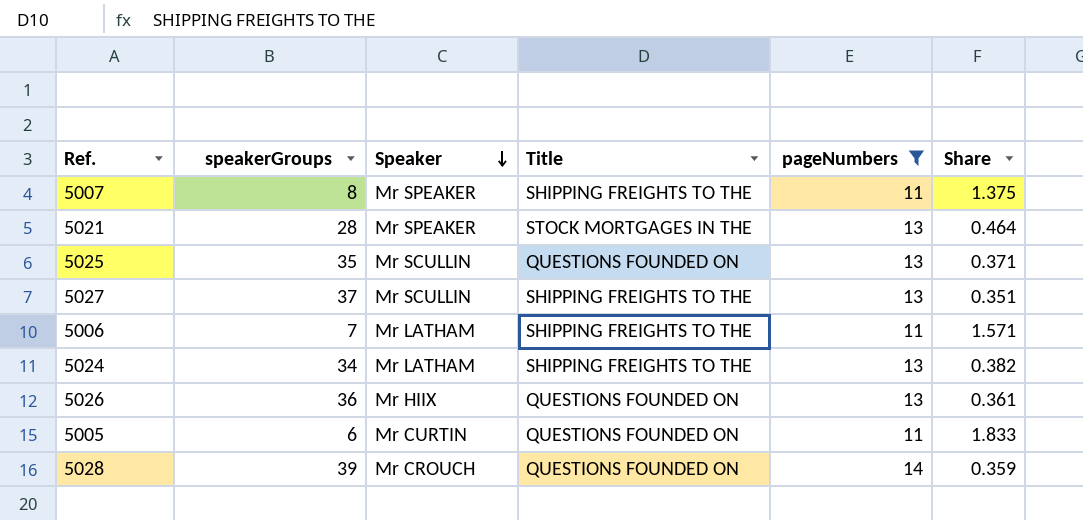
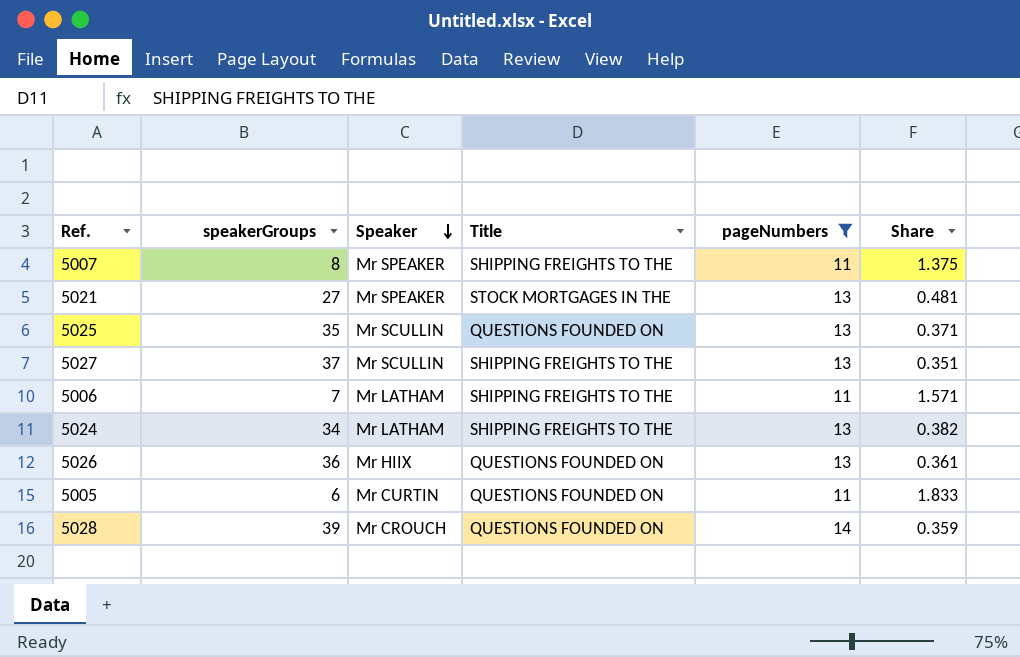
5021 | speakerGroups: 28 -> 27
5021 | Share: 0.464 -> 0.481

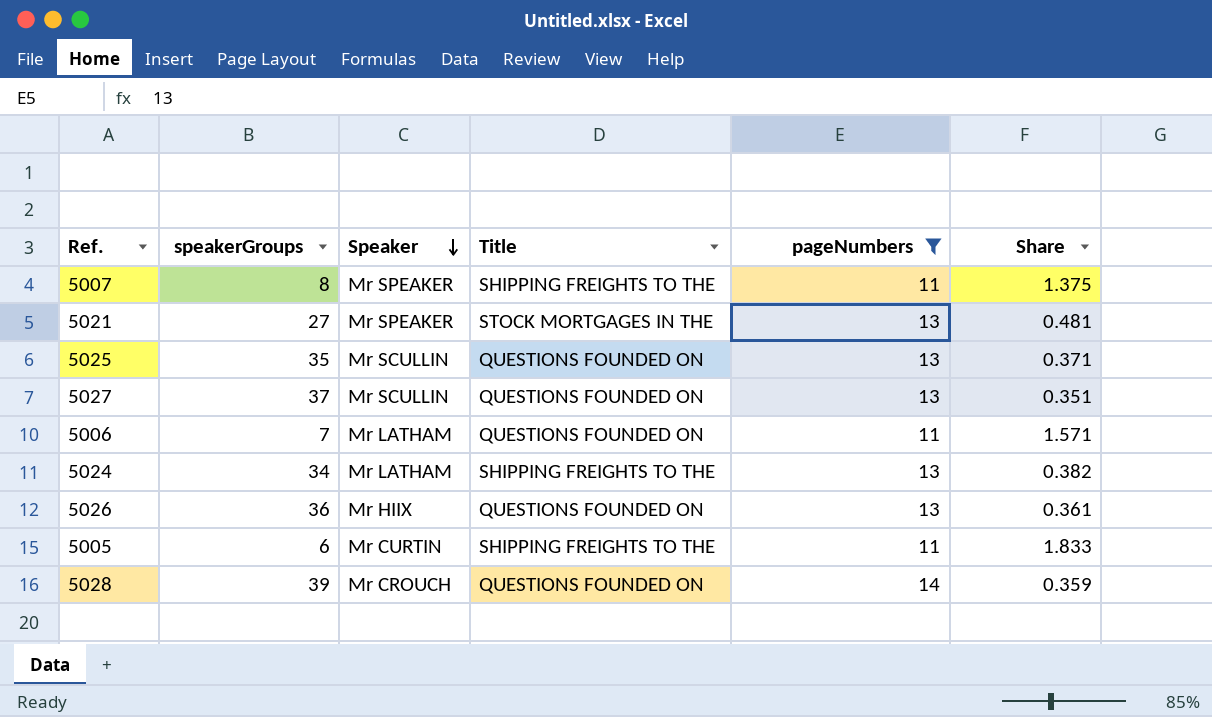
5027 | Title: SHIPPING FREIGHTS TO THE -> QUESTIONS FOUNDED ON
5006 | Title: SHIPPING FREIGHTS TO THE -> QUESTIONS FOUNDED ON
5005 | Title: QUESTIONS FOUNDED ON -> SHIPPING FREIGHTS TO THE

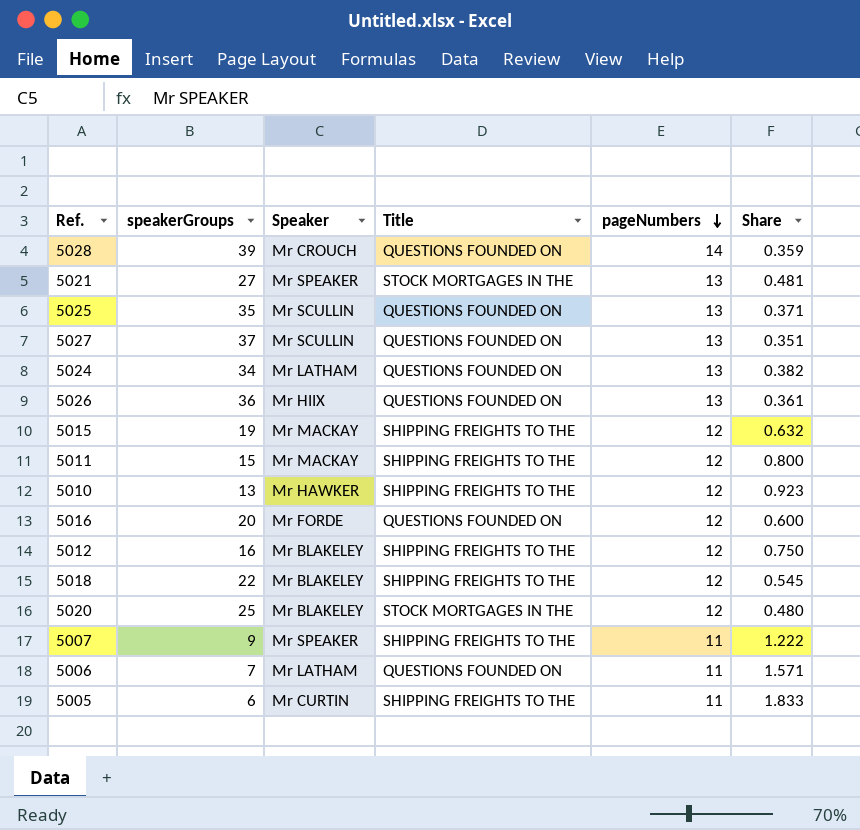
filter: pageNumbers != 12 -> none
row order: Speaker descending -> pageNumbers descending
5024 | Title: SHIPPING FREIGHTS TO THE -> QUESTIONS FOUNDED ON
5007 | speakerGroups: 8 -> 9
5007 | Share: 1.375 -> 1.222

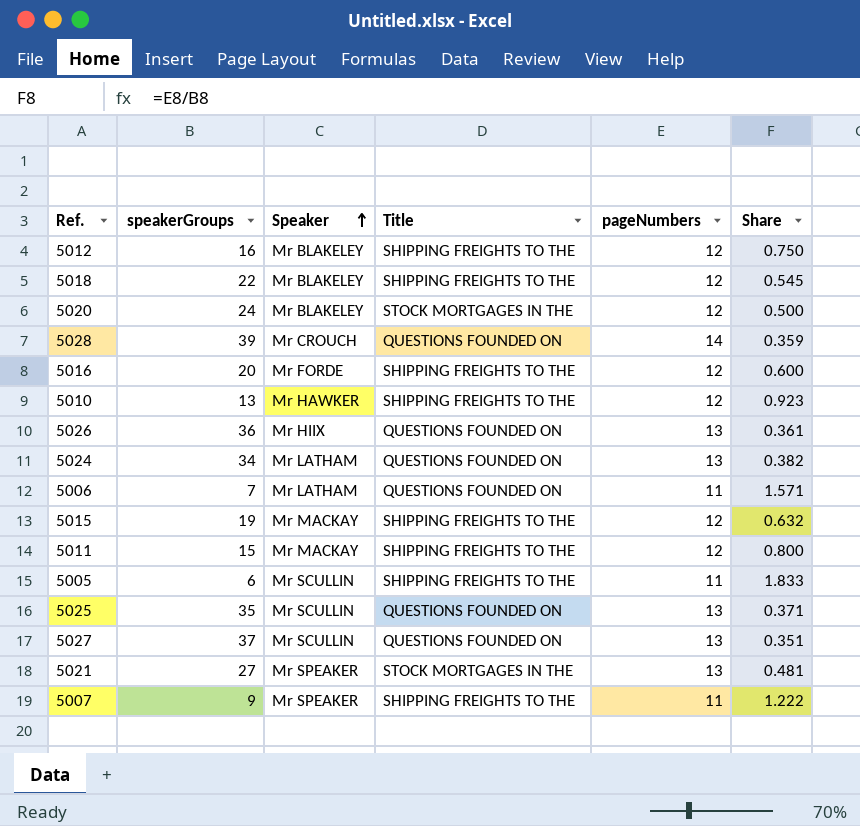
row order: pageNumbers descending -> Speaker ascending
5020 | speakerGroups: 25 -> 24
5020 | Share: 0.480 -> 0.500
5016 | Title: QUESTIONS FOUNDED ON -> SHIPPING FREIGHTS TO THE
5005 | Speaker: Mr CURTIN -> Mr SCULLIN

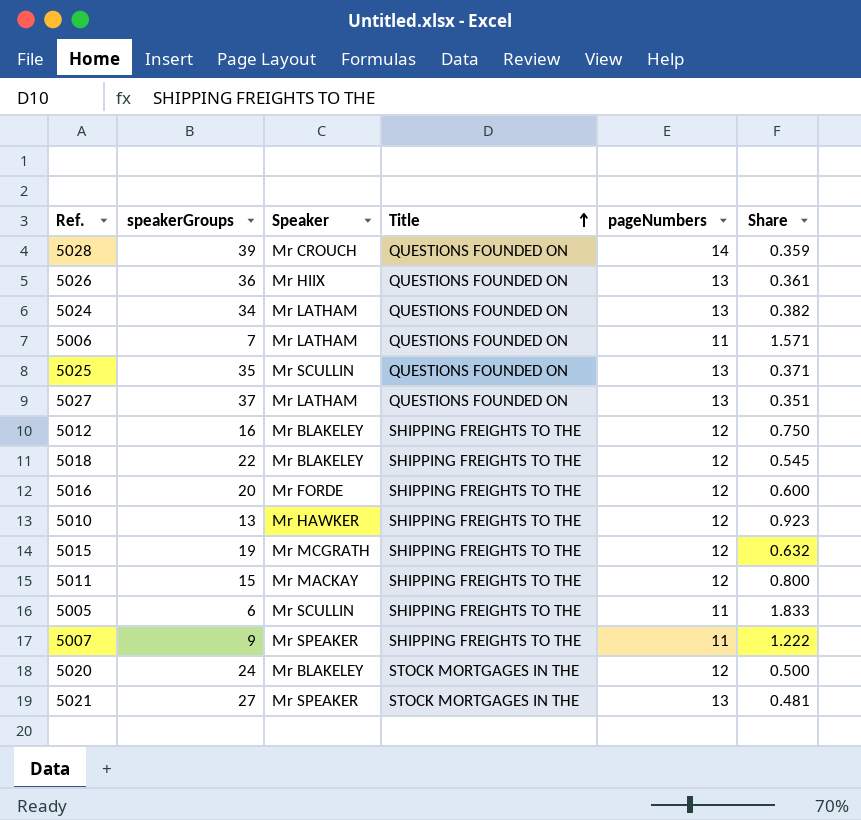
row order: Speaker ascending -> Title ascending
5027 | Speaker: Mr SCULLIN -> Mr LATHAM
5015 | Speaker: Mr MACKAY -> Mr MCGRATH

